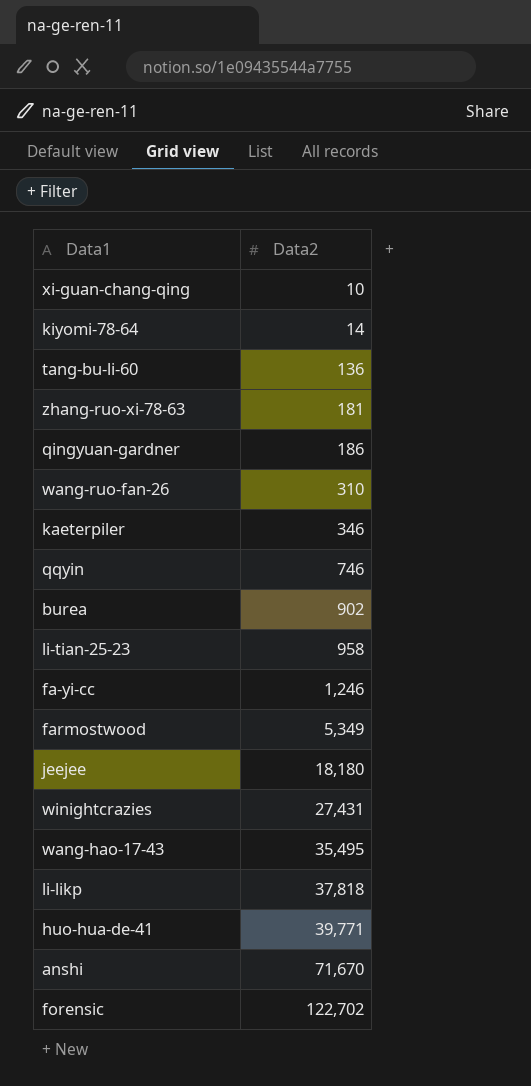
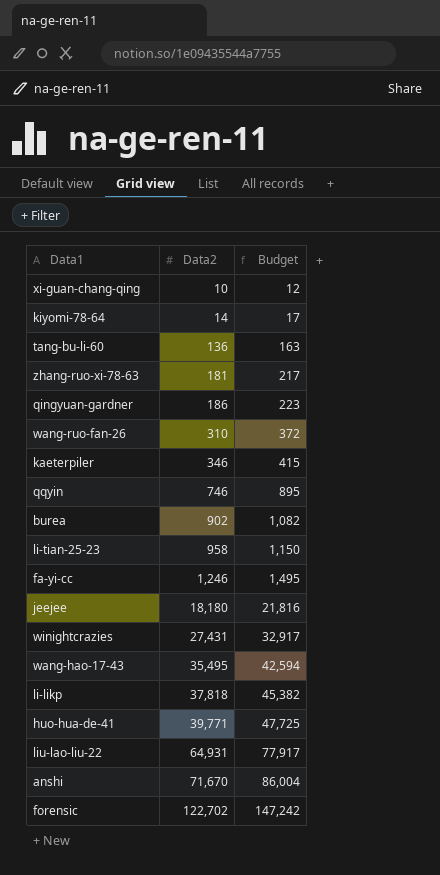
column Budget | formula: none -> [Data2] * 1.2
row farmostwood: 5,349 -> none
row liu-lao-liu-22: none -> 64,931 | 77,917

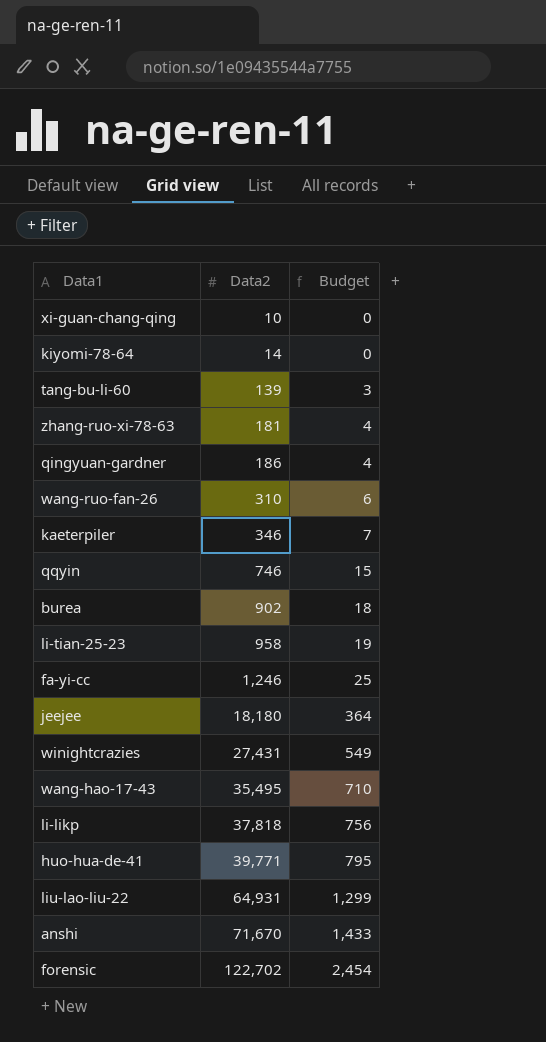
column Budget | formula: [Data2] * 1.2 -> [Data2] * 0.02
tang-bu-li-60 | Data2: 136 -> 139

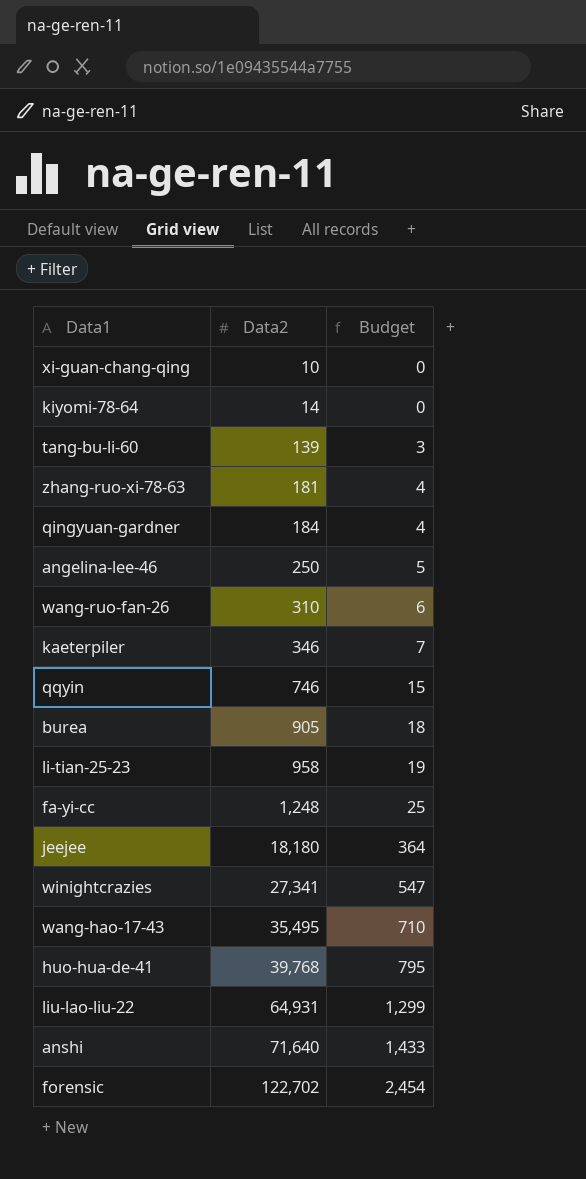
row li-likp: 37,818 | 756 -> none
qingyuan-gardner | Data2: 186 -> 184
row angelina-lee-46: none -> 250 | 5
burea | Data2: 902 -> 905
fa-yi-cc | Data2: 1,246 -> 1,248
winightcrazies | Data2: 27,431 -> 27,341
winightcrazies | Budget: 549 -> 547
huo-hua-de-41 | Data2: 39,771 -> 39,768
anshi | Data2: 71,670 -> 71,640

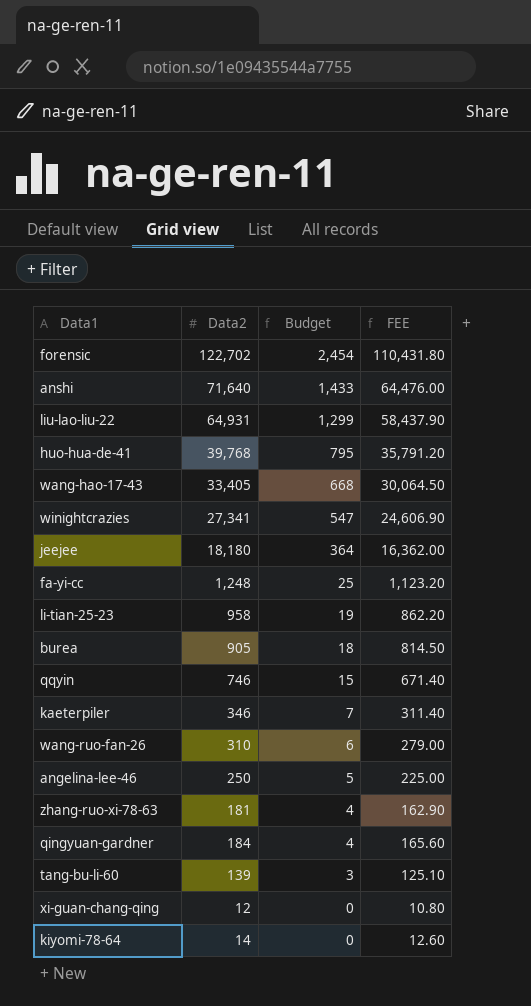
row order: Data2 ascending -> Budget descending
column FEE | formula: none -> [Data2] * 0.9
wang-hao-17-43 | Data2: 35,495 -> 33,405
wang-hao-17-43 | Budget: 710 -> 668
xi-guan-chang-qing | Data2: 10 -> 12

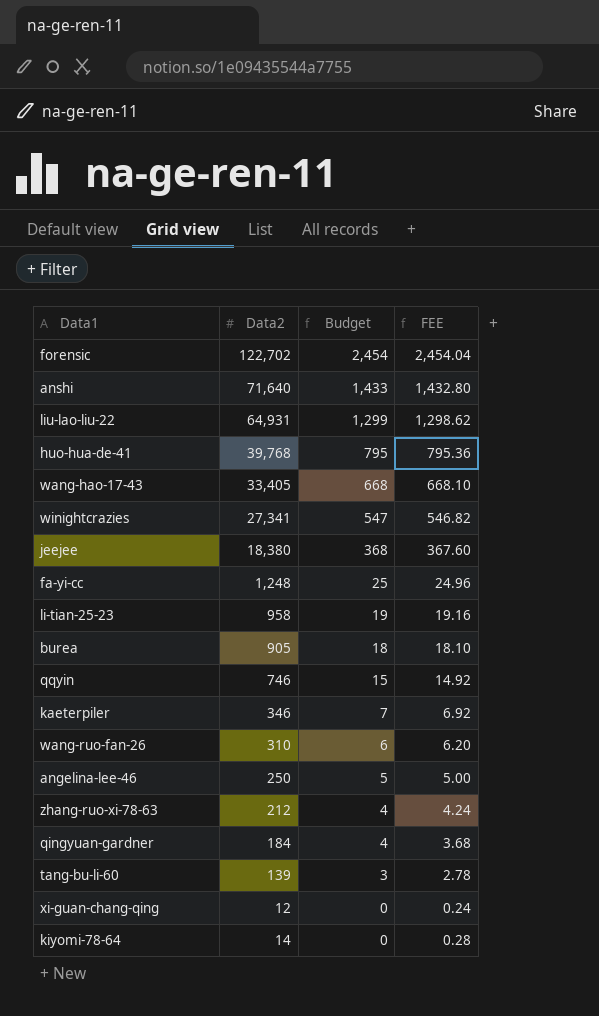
column FEE | formula: [Data2] * 0.9 -> [Data2] * 0.02
jeejee | Data2: 18,180 -> 18,380
jeejee | Budget: 364 -> 368
zhang-ruo-xi-78-63 | Data2: 181 -> 212

